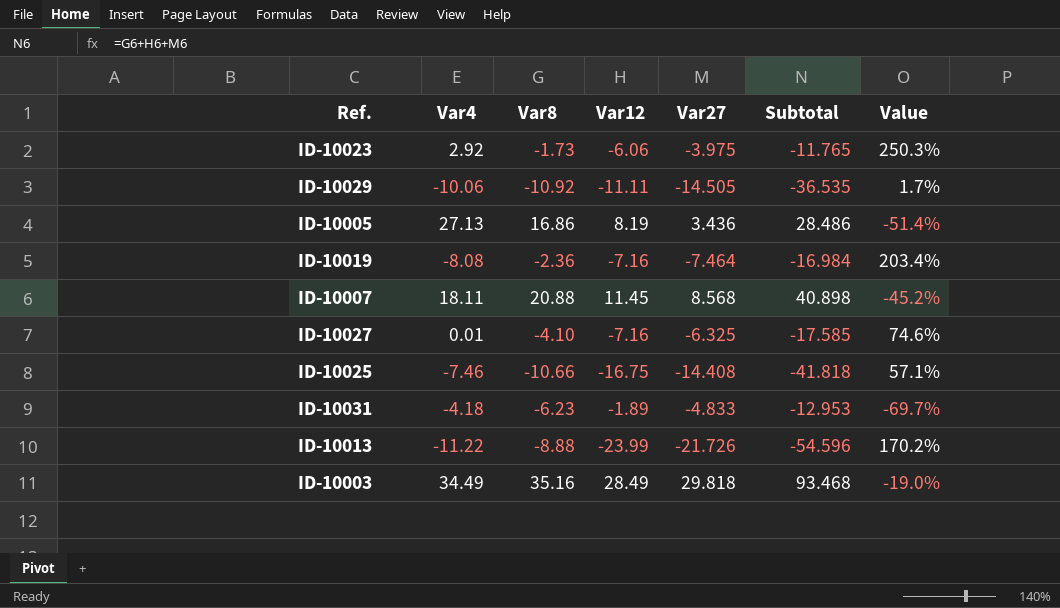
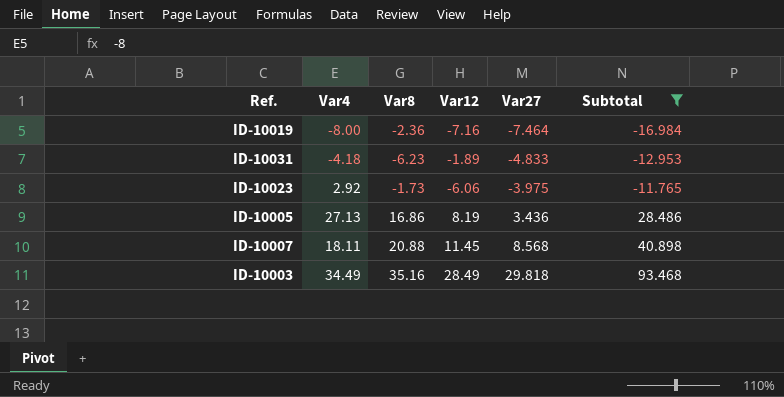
filter: none -> Subtotal >= -16.984
row order: none -> Var27 ascending
column Value | formula: ([Var12] - [Var8]) / [Var8] -> none
ID-10019 | Var4: -8.08 -> -8.00

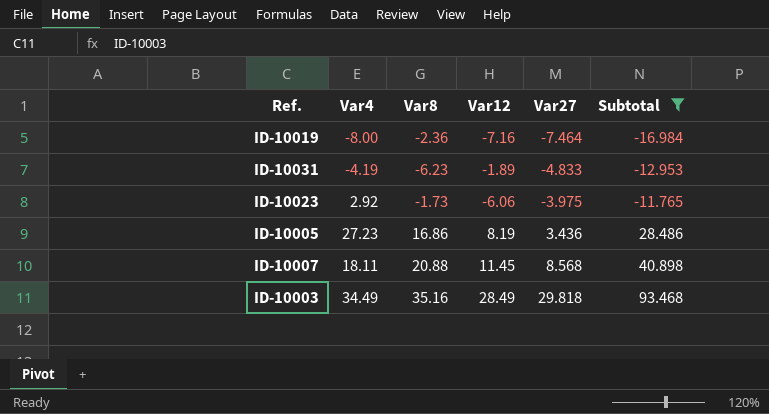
ID-10031 | Var4: -4.18 -> -4.19
ID-10005 | Var4: 27.13 -> 27.23

